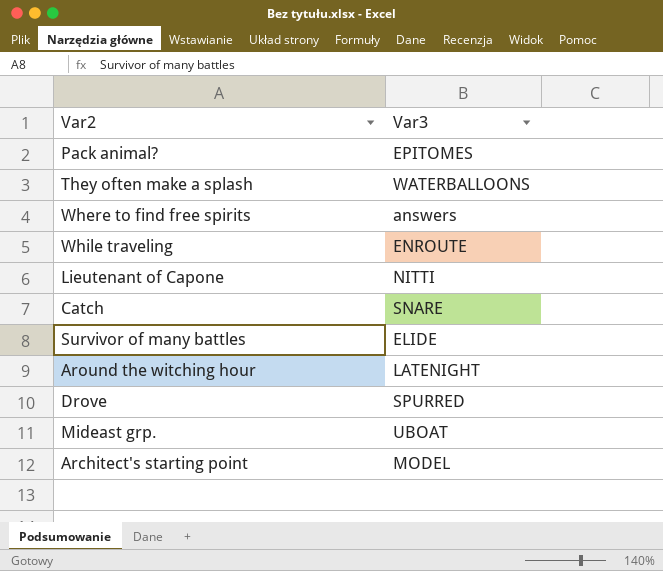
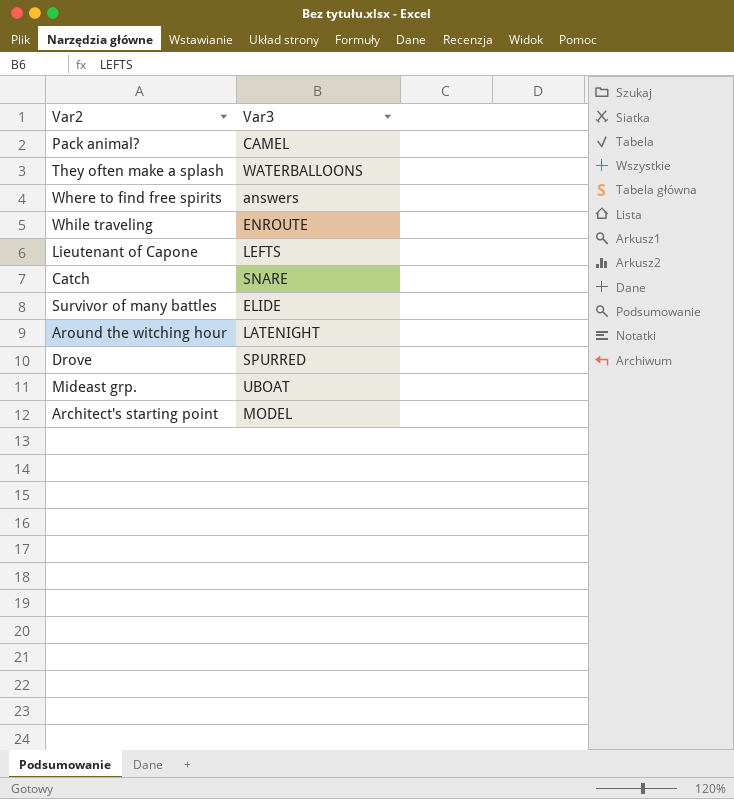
Pack animal? | Var3: EPITOMES -> CAMEL
Lieutenant of Capone | Var3: NITTI -> LEFTS

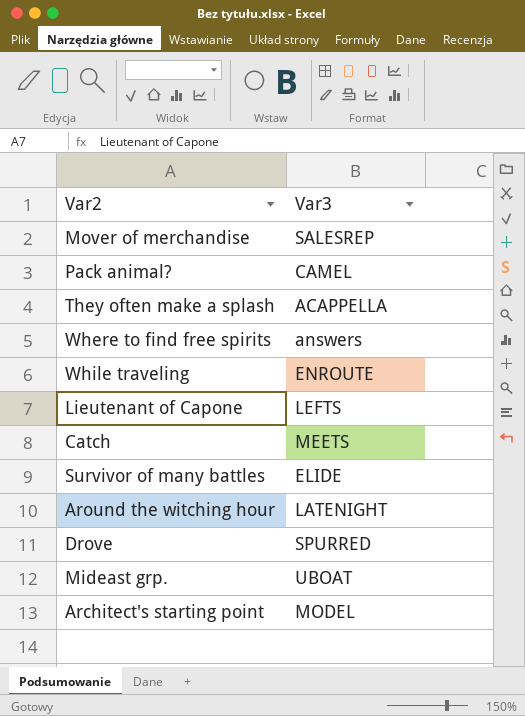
row Mover of merchandise: none -> SALESREP
They often make a splash | Var3: WATERBALLOONS -> ACAPPELLA
Catch | Var3: SNARE -> MEETS

